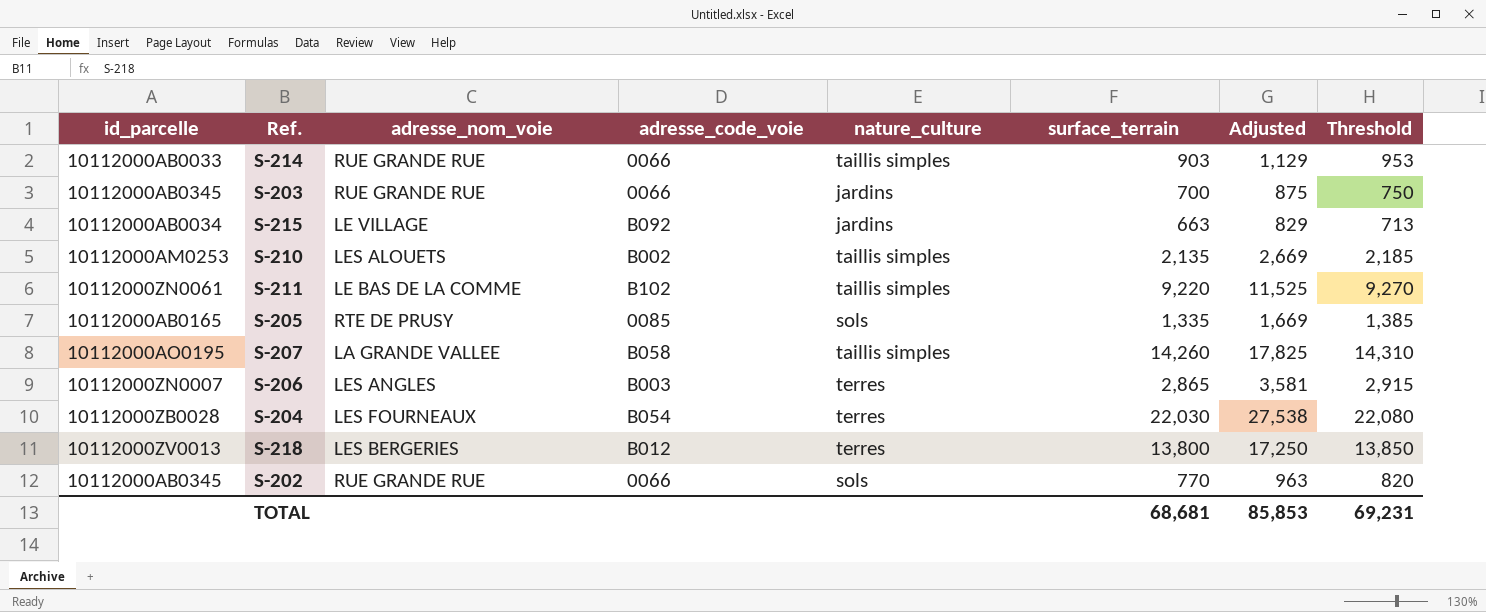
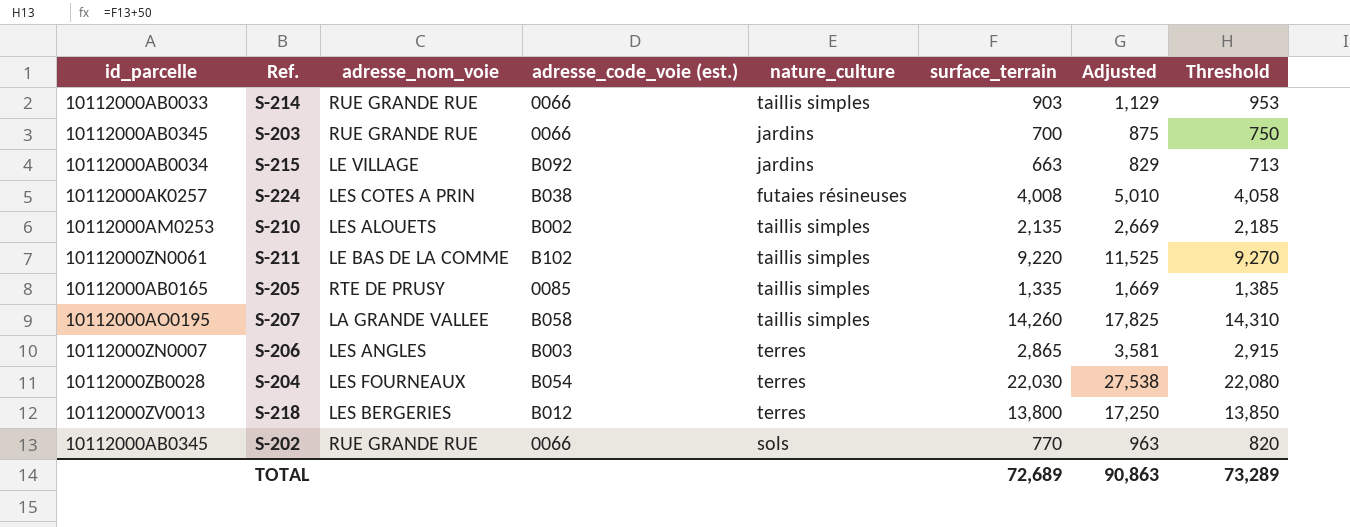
column name: adresse_code_voie -> adresse_code_voie (est.)
row S-224: none -> 10112000AK0257 | LES COTES A PRIN | B038 | futaies résineuses | 4,008 | 5,010 | 4,058
S-205 | nature_culture: sols -> taillis simples
TOTAL | surface_terrain: 68,681 -> 72,689
TOTAL | Adjusted: 85,853 -> 90,863
TOTAL | Threshold: 69,231 -> 73,289

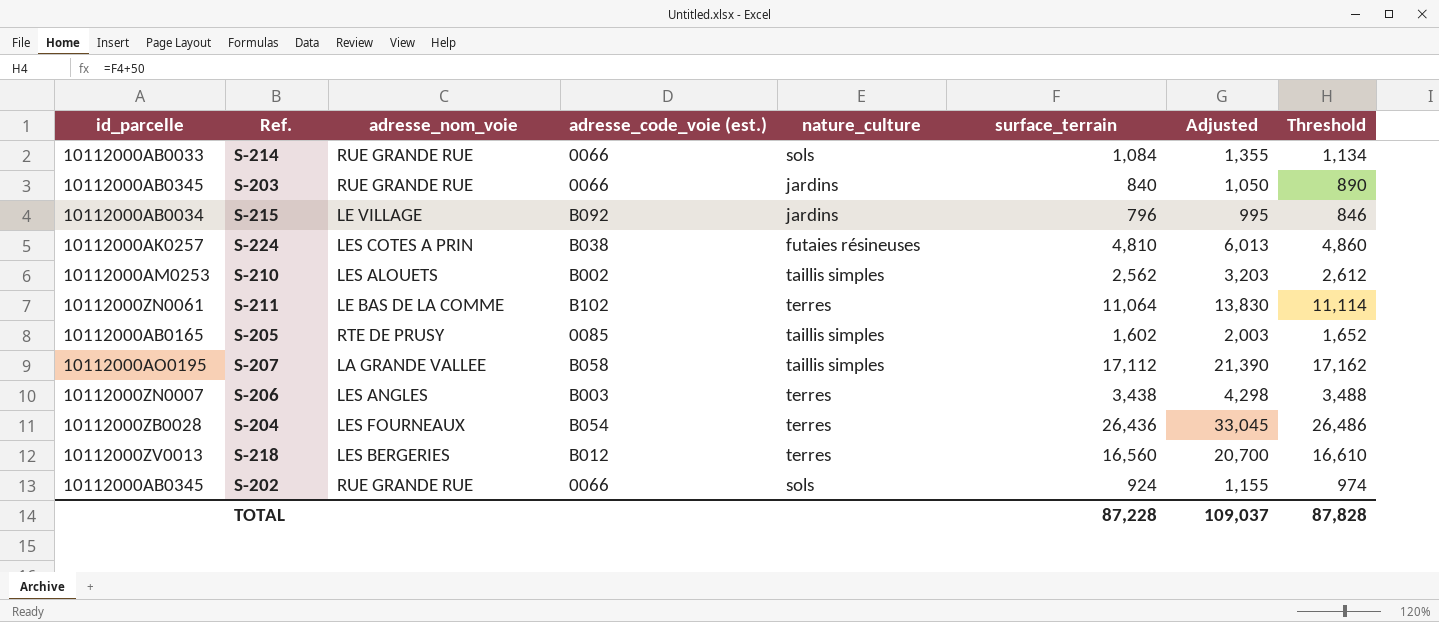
S-214 | nature_culture: taillis simples -> sols
S-214 | surface_terrain: 903 -> 1,084
S-214 | Adjusted: 1,129 -> 1,355
S-214 | Threshold: 953 -> 1,134
S-203 | surface_terrain: 700 -> 840
S-203 | Adjusted: 875 -> 1,050
S-203 | Threshold: 750 -> 890
S-215 | surface_terrain: 663 -> 796
S-215 | Adjusted: 829 -> 995
S-215 | Threshold: 713 -> 846
S-224 | surface_terrain: 4,008 -> 4,810
S-224 | Adjusted: 5,010 -> 6,013
S-224 | Threshold: 4,058 -> 4,860
S-210 | surface_terrain: 2,135 -> 2,562
S-210 | Adjusted: 2,669 -> 3,203
S-210 | Threshold: 2,185 -> 2,612
S-211 | nature_culture: taillis simples -> terres
S-211 | surface_terrain: 9,220 -> 11,064
S-211 | Adjusted: 11,525 -> 13,830
S-211 | Threshold: 9,270 -> 11,114
S-205 | surface_terrain: 1,335 -> 1,602
S-205 | Adjusted: 1,669 -> 2,003
S-205 | Threshold: 1,385 -> 1,652
S-207 | surface_terrain: 14,260 -> 17,112
S-207 | Adjusted: 17,825 -> 21,390
S-207 | Threshold: 14,310 -> 17,162
S-206 | surface_terrain: 2,865 -> 3,438
S-206 | Adjusted: 3,581 -> 4,298
S-206 | Threshold: 2,915 -> 3,488
S-204 | surface_terrain: 22,030 -> 26,436
S-204 | Adjusted: 27,538 -> 33,045
S-204 | Threshold: 22,080 -> 26,486
S-218 | surface_terrain: 13,800 -> 16,560
S-218 | Adjusted: 17,250 -> 20,700
S-218 | Threshold: 13,850 -> 16,610
S-202 | surface_terrain: 770 -> 924
S-202 | Adjusted: 963 -> 1,155
S-202 | Threshold: 820 -> 974
TOTAL | surface_terrain: 72,689 -> 87,228
TOTAL | Adjusted: 90,863 -> 109,037
TOTAL | Threshold: 73,289 -> 87,828

